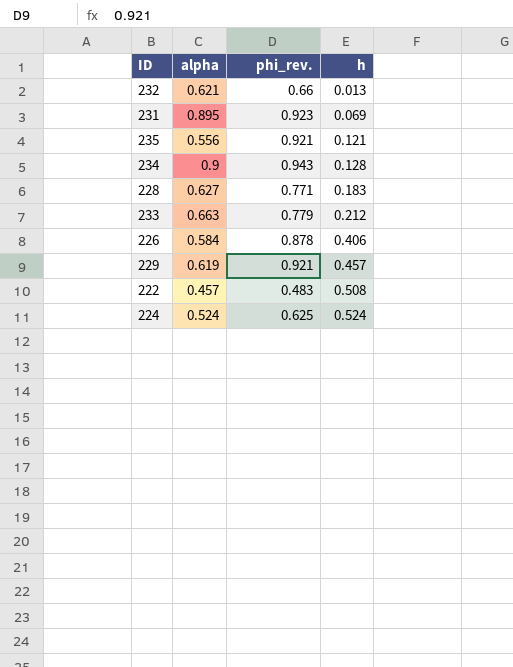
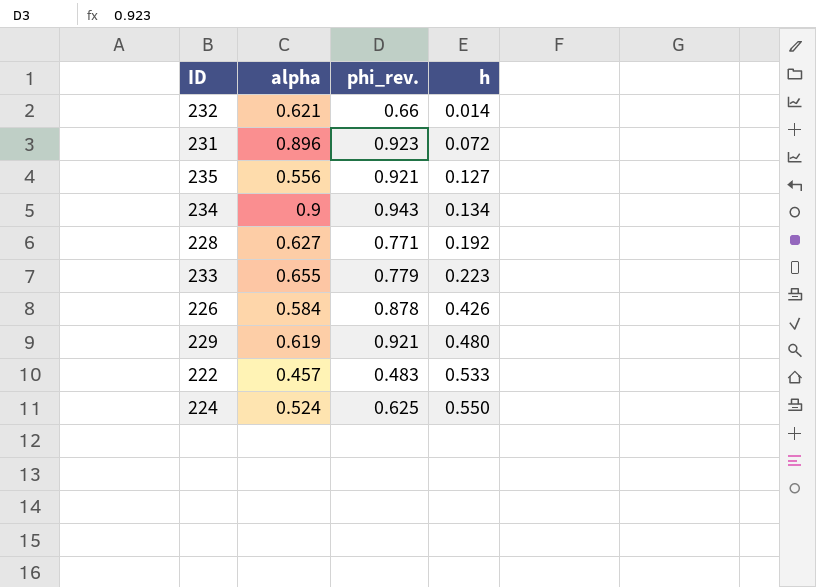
232 | h: 0.013 -> 0.014
231 | alpha: 0.895 -> 0.896
231 | h: 0.069 -> 0.072
235 | h: 0.121 -> 0.127
234 | h: 0.128 -> 0.134
228 | h: 0.183 -> 0.192
233 | alpha: 0.663 -> 0.655
233 | h: 0.212 -> 0.223
226 | h: 0.406 -> 0.426
229 | h: 0.457 -> 0.480
222 | h: 0.508 -> 0.533
224 | h: 0.524 -> 0.550

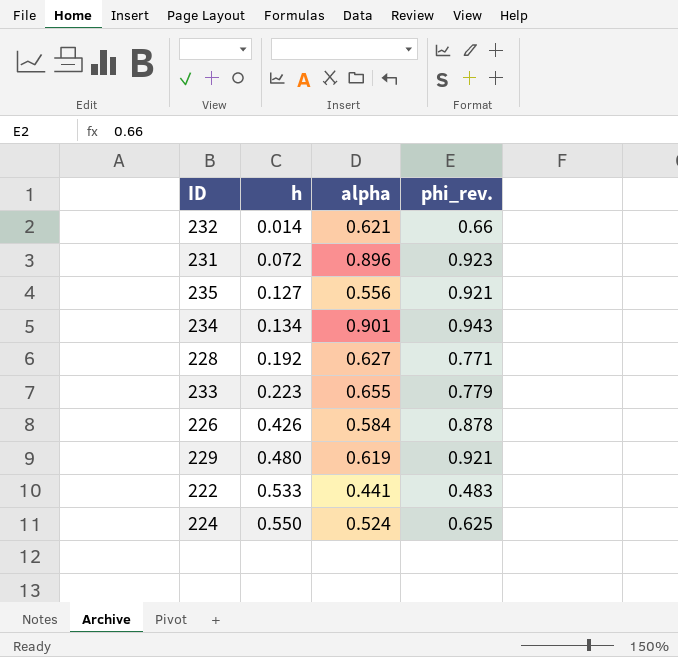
column h | position: 4 -> 2
234 | alpha: 0.9 -> 0.901
222 | alpha: 0.457 -> 0.441

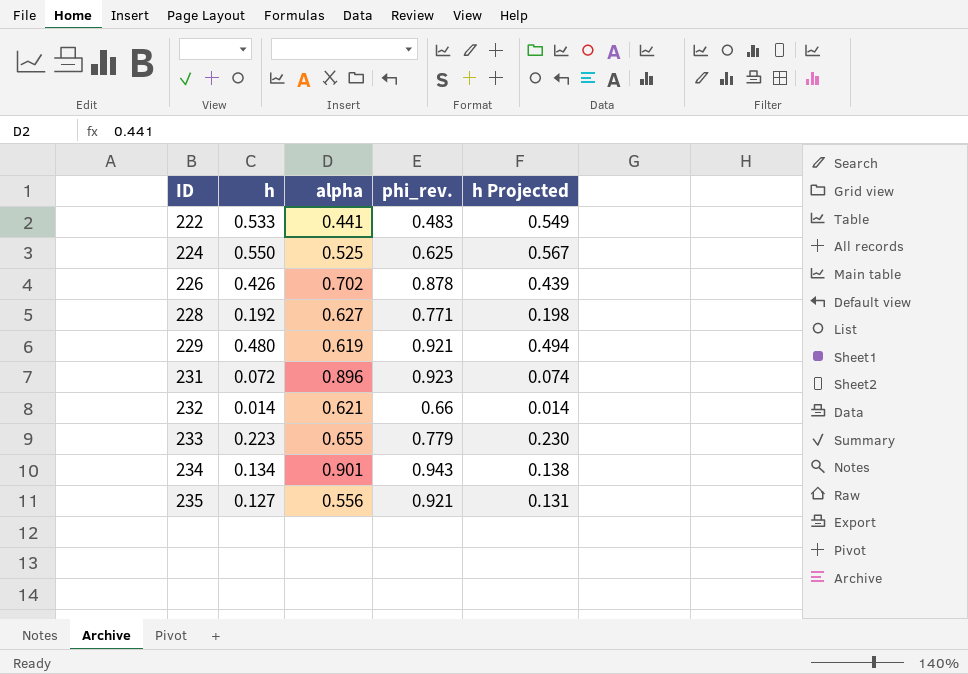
row order: h ascending -> ID ascending
column h Projected | formula: none -> [h] * 1.03
224 | alpha: 0.524 -> 0.525
226 | alpha: 0.584 -> 0.702

